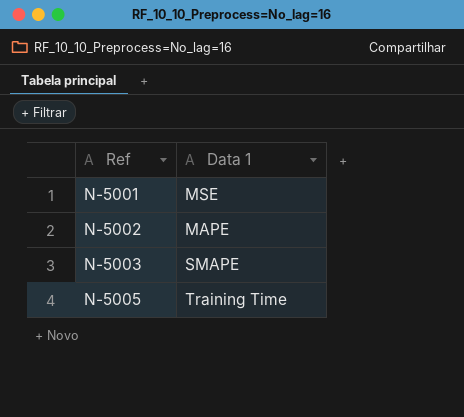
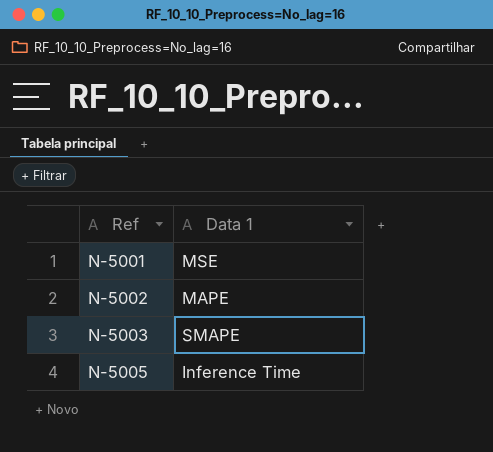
N-5005 | Data 1: Training Time -> Inference Time

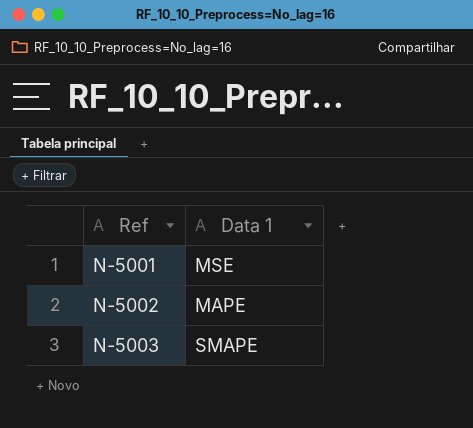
row N-5005: Inference Time -> none

